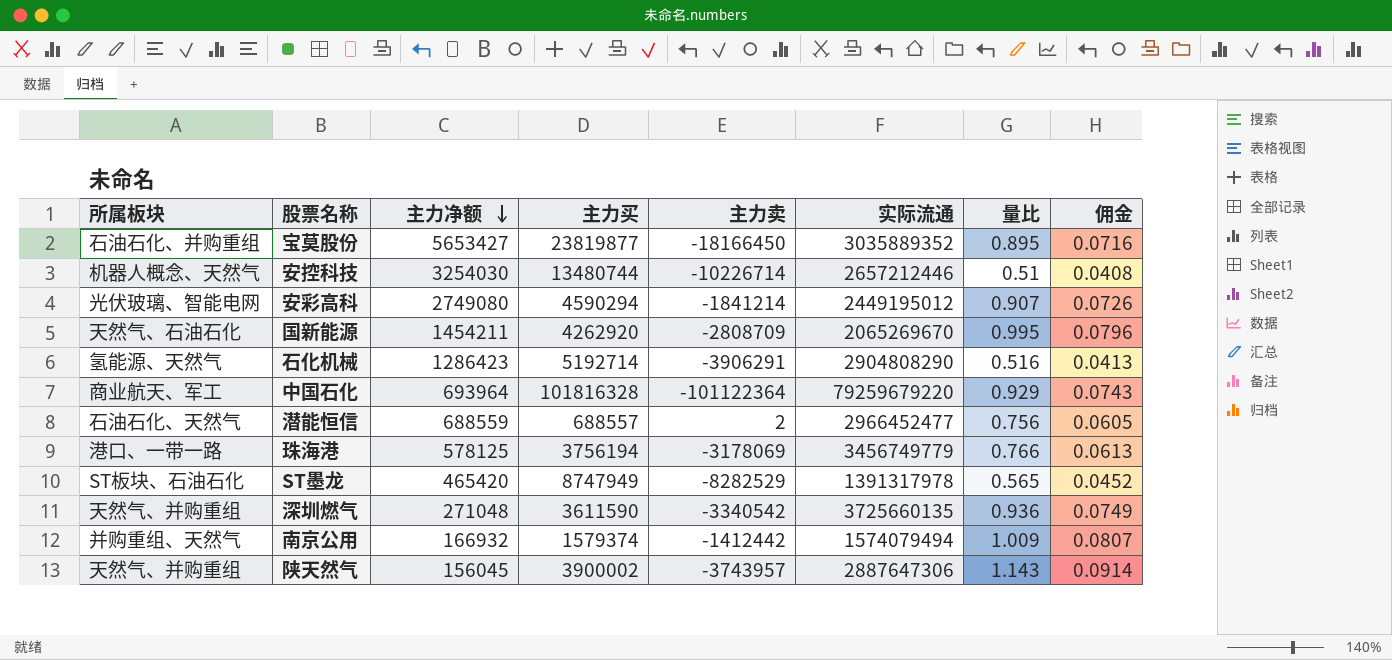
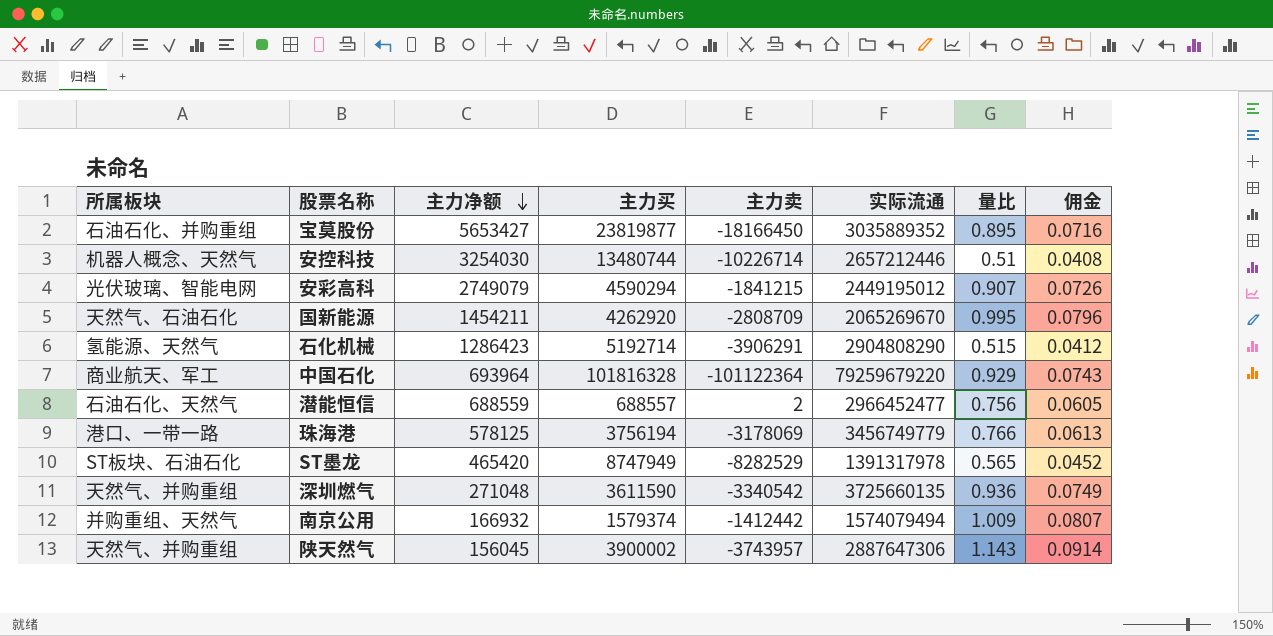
安彩高科 | 主力净额: 2749080 -> 2749079
安彩高科 | 主力卖: -1841214 -> -1841215
石化机械 | 量比: 0.516 -> 0.515
石化机械 | 佣金: 0.0413 -> 0.0412

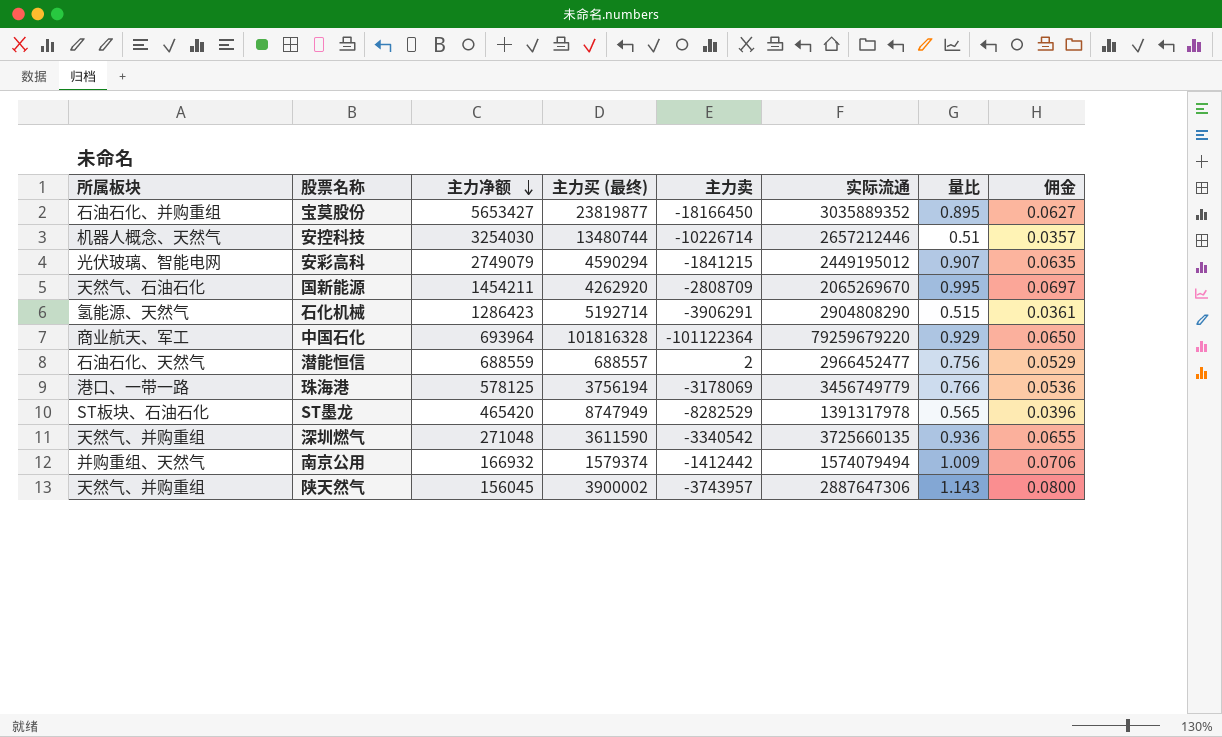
column name: 主力买 -> 主力买 (最终)
column 佣金 | formula: [量比] * 0.08 -> [量比] * 0.07

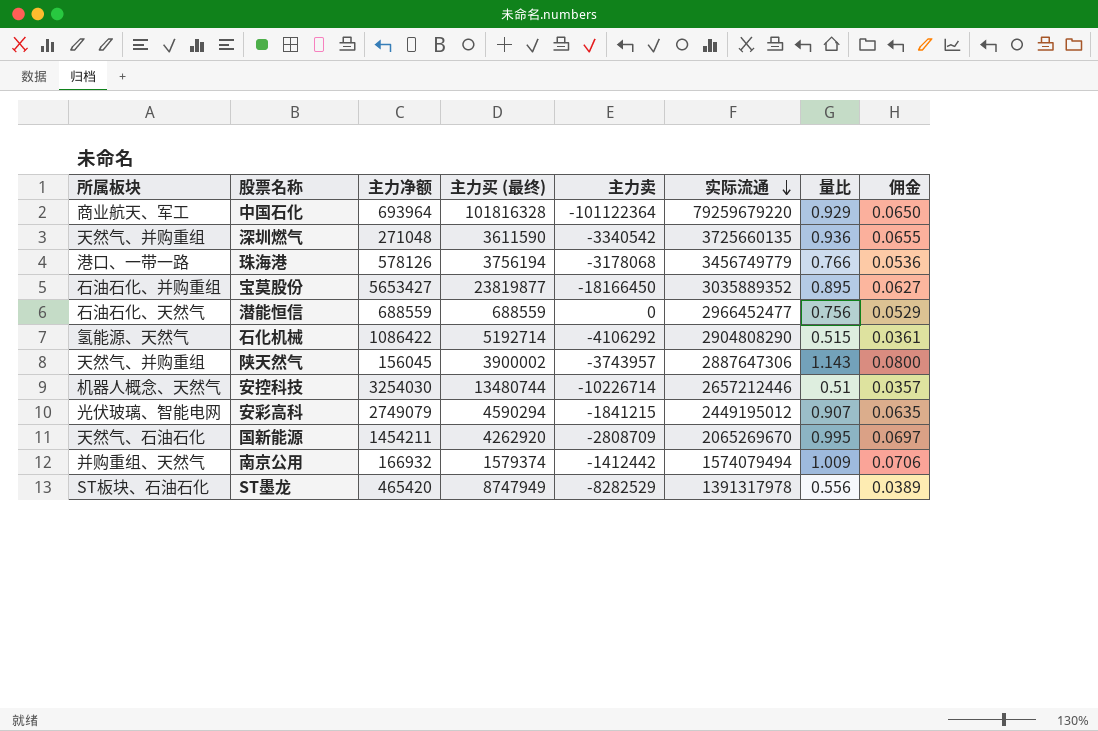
row order: 主力净额 descending -> 实际流通 descending
珠海港 | 主力净额: 578125 -> 578126
珠海港 | 主力卖: -3178069 -> -3178068
潜能恒信 | 主力买 (最终): 688557 -> 688559
潜能恒信 | 主力卖: 2 -> 0
石化机械 | 主力净额: 1286423 -> 1086422
石化机械 | 主力卖: -3906291 -> -4106292
ST墨龙 | 量比: 0.565 -> 0.556
ST墨龙 | 佣金: 0.0396 -> 0.0389

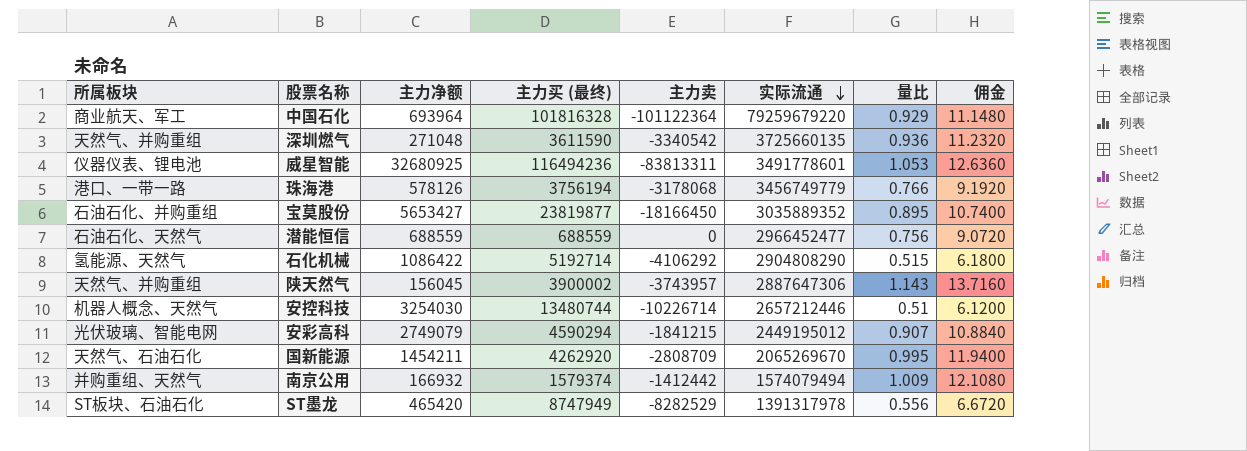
column 佣金 | formula: [量比] * 0.07 -> [量比] * 12
row 威星智能: none -> 仪器仪表、锂电池 | 32680925 | 116494236 | -83813311 | 3491778601 | 1.053 | 12.6360

